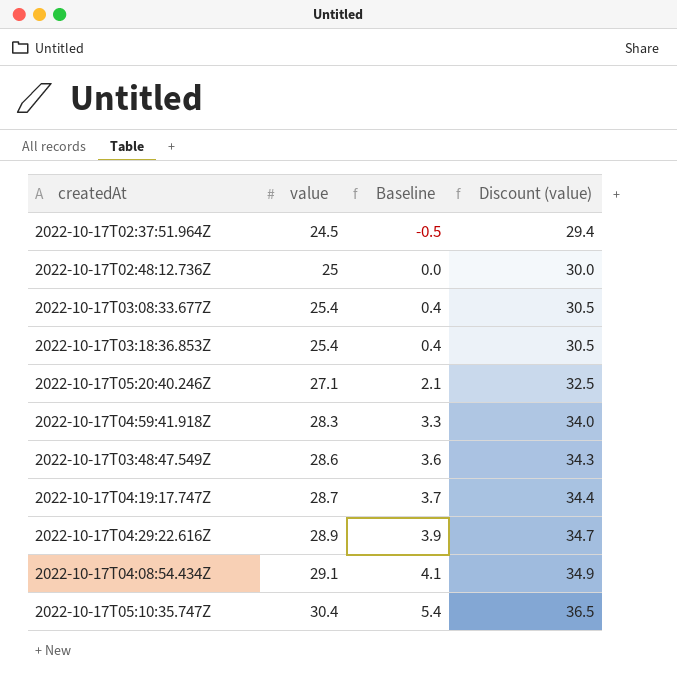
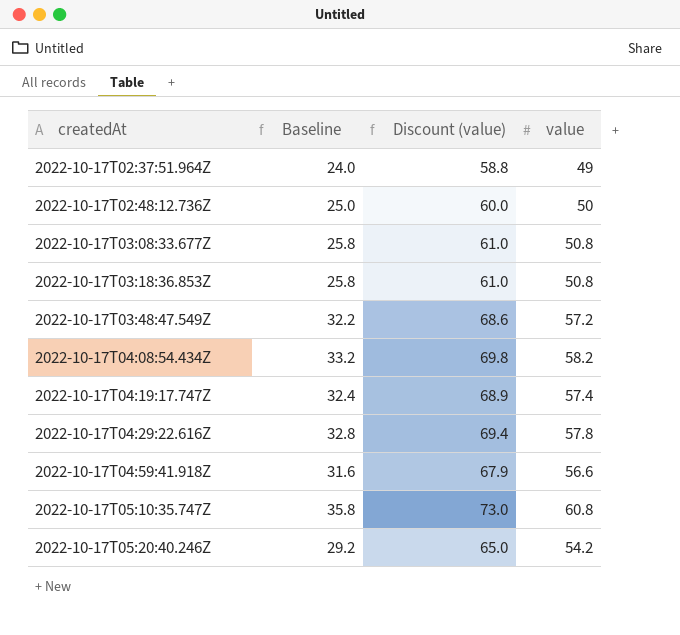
row order: value ascending -> createdAt ascending
column value | position: 2 -> 4
2022-10-17T02:37:51.964Z | Baseline: -0.5 -> 24.0
2022-10-17T02:37:51.964Z | Discount (value): 29.4 -> 58.8
2022-10-17T02:37:51.964Z | value: 24.5 -> 49
2022-10-17T02:48:12.736Z | Baseline: 0.0 -> 25.0
2022-10-17T02:48:12.736Z | Discount (value): 30.0 -> 60.0
2022-10-17T02:48:12.736Z | value: 25 -> 50
2022-10-17T03:08:33.677Z | Baseline: 0.4 -> 25.8
2022-10-17T03:08:33.677Z | Discount (value): 30.5 -> 61.0
2022-10-17T03:08:33.677Z | value: 25.4 -> 50.8
2022-10-17T03:18:36.853Z | Baseline: 0.4 -> 25.8
2022-10-17T03:18:36.853Z | Discount (value): 30.5 -> 61.0
2022-10-17T03:18:36.853Z | value: 25.4 -> 50.8
2022-10-17T03:48:47.549Z | Baseline: 3.6 -> 32.2
2022-10-17T03:48:47.549Z | Discount (value): 34.3 -> 68.6
2022-10-17T03:48:47.549Z | value: 28.6 -> 57.2
2022-10-17T04:08:54.434Z | Baseline: 4.1 -> 33.2
2022-10-17T04:08:54.434Z | Discount (value): 34.9 -> 69.8
2022-10-17T04:08:54.434Z | value: 29.1 -> 58.2
2022-10-17T04:19:17.747Z | Baseline: 3.7 -> 32.4
2022-10-17T04:19:17.747Z | Discount (value): 34.4 -> 68.9
2022-10-17T04:19:17.747Z | value: 28.7 -> 57.4
2022-10-17T04:29:22.616Z | Baseline: 3.9 -> 32.8
2022-10-17T04:29:22.616Z | Discount (value): 34.7 -> 69.4
2022-10-17T04:29:22.616Z | value: 28.9 -> 57.8
2022-10-17T04:59:41.918Z | Baseline: 3.3 -> 31.6
2022-10-17T04:59:41.918Z | Discount (value): 34.0 -> 67.9
2022-10-17T04:59:41.918Z | value: 28.3 -> 56.6
2022-10-17T05:10:35.747Z | Baseline: 5.4 -> 35.8
2022-10-17T05:10:35.747Z | Discount (value): 36.5 -> 73.0
2022-10-17T05:10:35.747Z | value: 30.4 -> 60.8
2022-10-17T05:20:40.246Z | Baseline: 2.1 -> 29.2
2022-10-17T05:20:40.246Z | Discount (value): 32.5 -> 65.0
2022-10-17T05:20:40.246Z | value: 27.1 -> 54.2

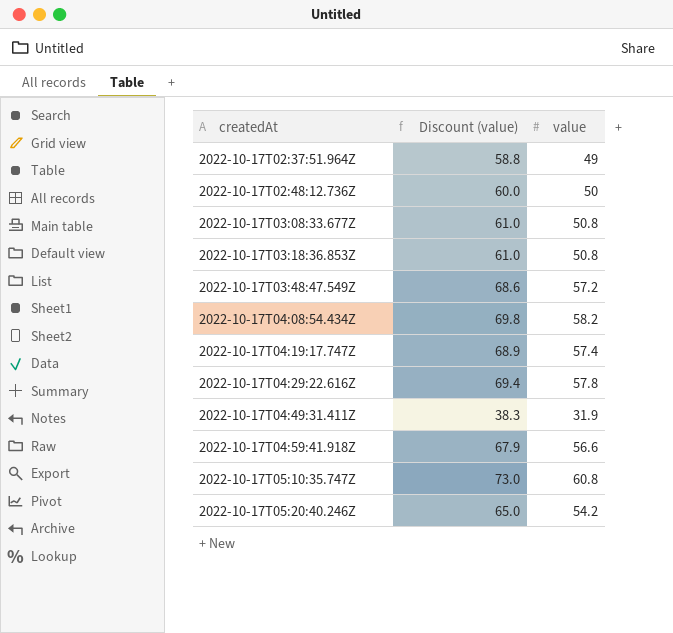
column Baseline | formula: [value] - 25 -> none
row 2022-10-17T04:49:31.411Z: none -> 38.3 | 31.9

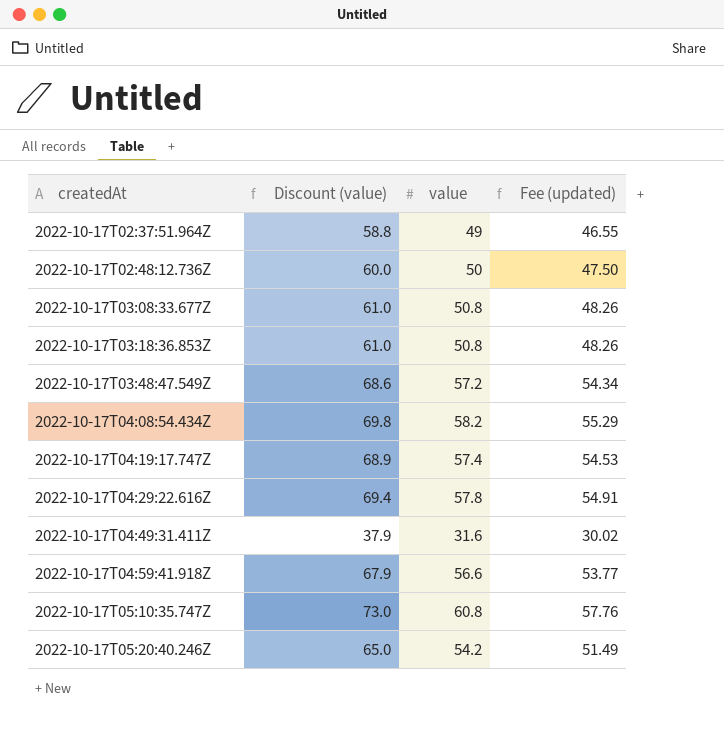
column Fee (updated) | formula: none -> [value] * 0.95
2022-10-17T04:49:31.411Z | Discount (value): 38.3 -> 37.9
2022-10-17T04:49:31.411Z | value: 31.9 -> 31.6

